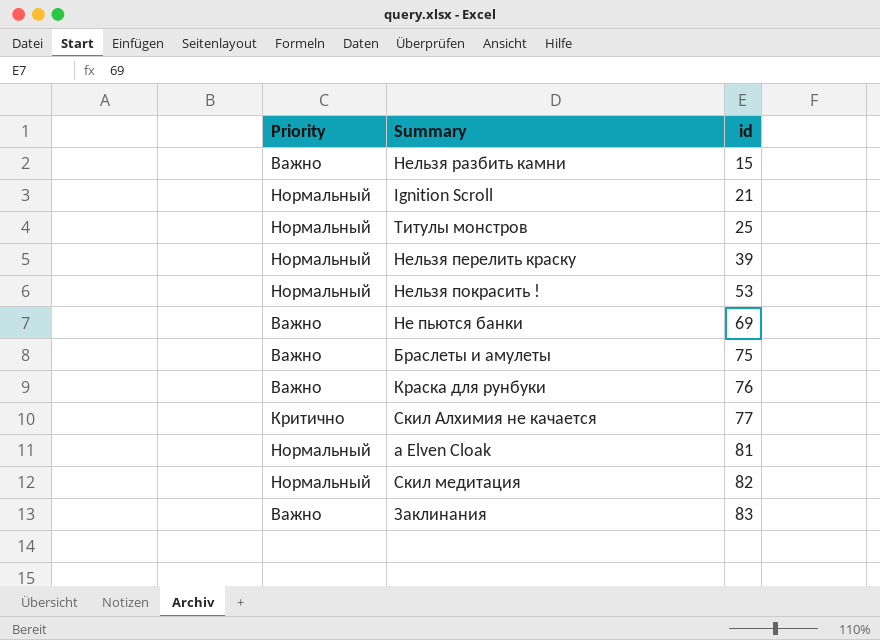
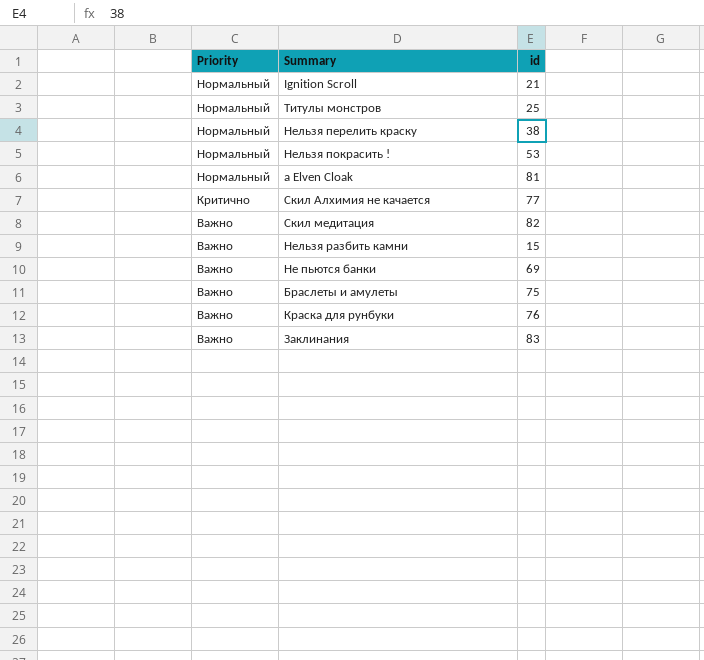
row order: id ascending -> Priority descending
Нельзя перелить краску | id: 39 -> 38
Скил медитация | Priority: Нормальный -> Важно

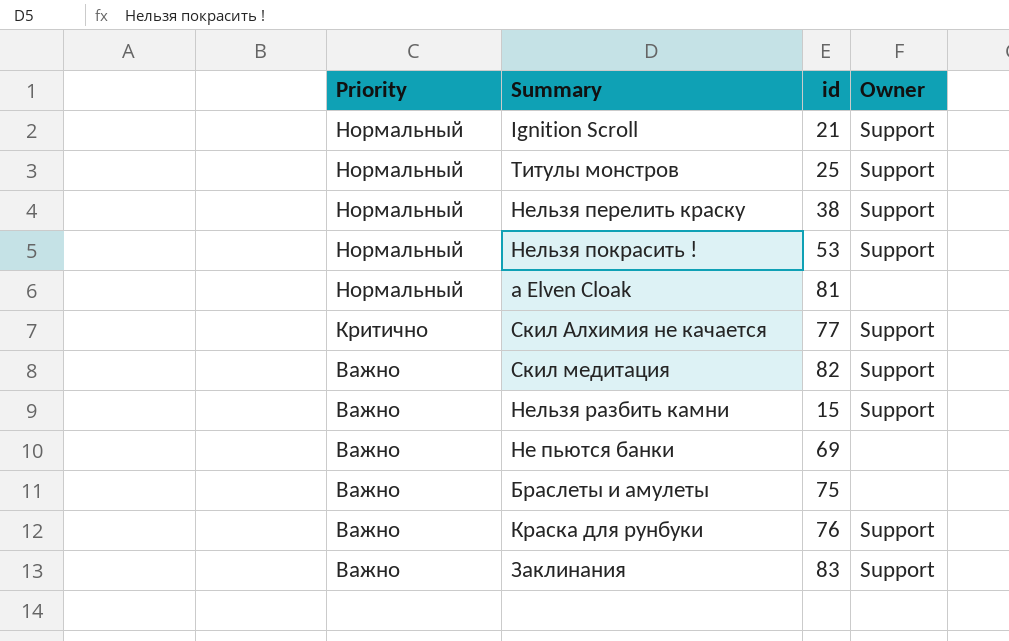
column Owner | position: none -> 4

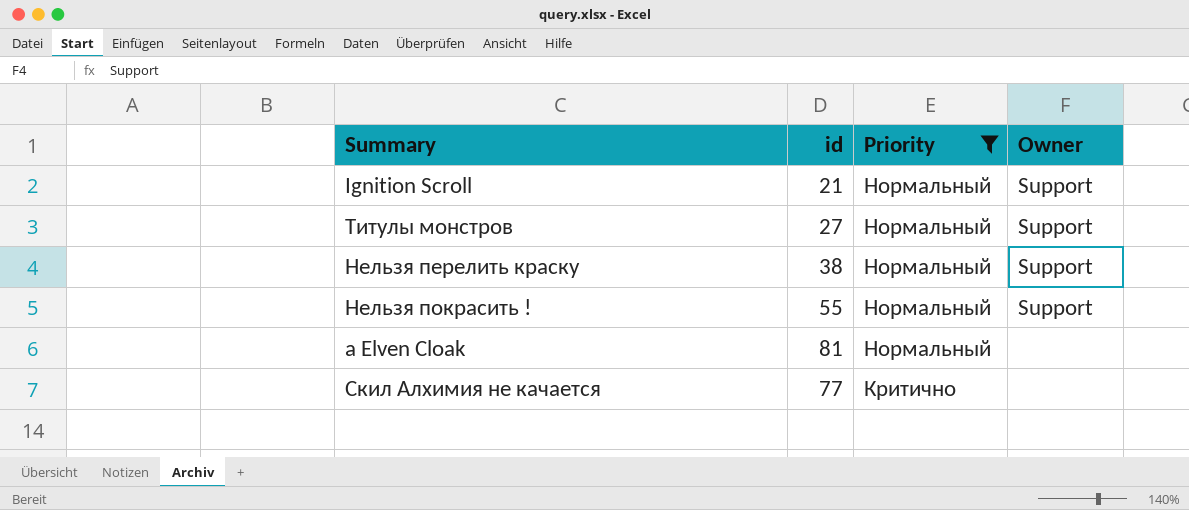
filter: none -> Priority != Важно
column Priority | position: 1 -> 3
Титулы монстров | id: 25 -> 27
Нельзя покрасить ! | id: 53 -> 55
Скил Алхимия не качается | Owner: Support -> none

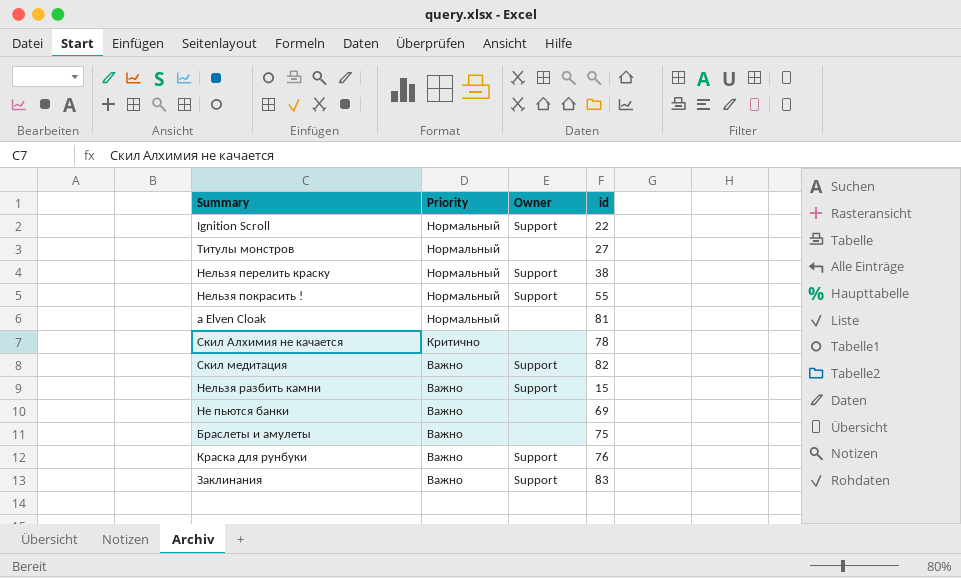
filter: Priority != Важно -> none
column id | position: 2 -> 4
Ignition Scroll | id: 21 -> 22
Титулы монстров | Owner: Support -> none
Скил Алхимия не качается | id: 77 -> 78

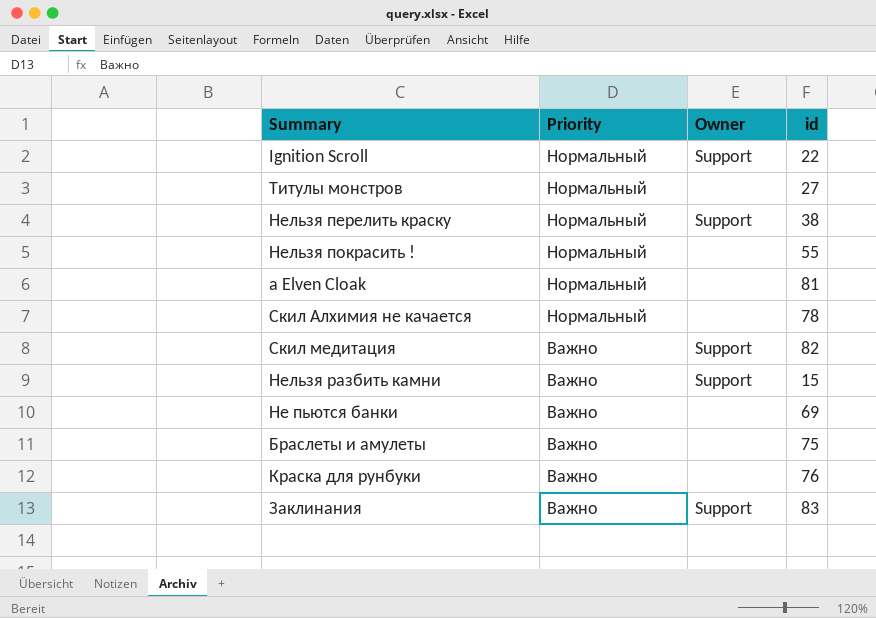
Нельзя покрасить ! | Owner: Support -> none
Скил Алхимия не качается | Priority: Критично -> Нормальный
Краска для рунбуки | Owner: Support -> none

